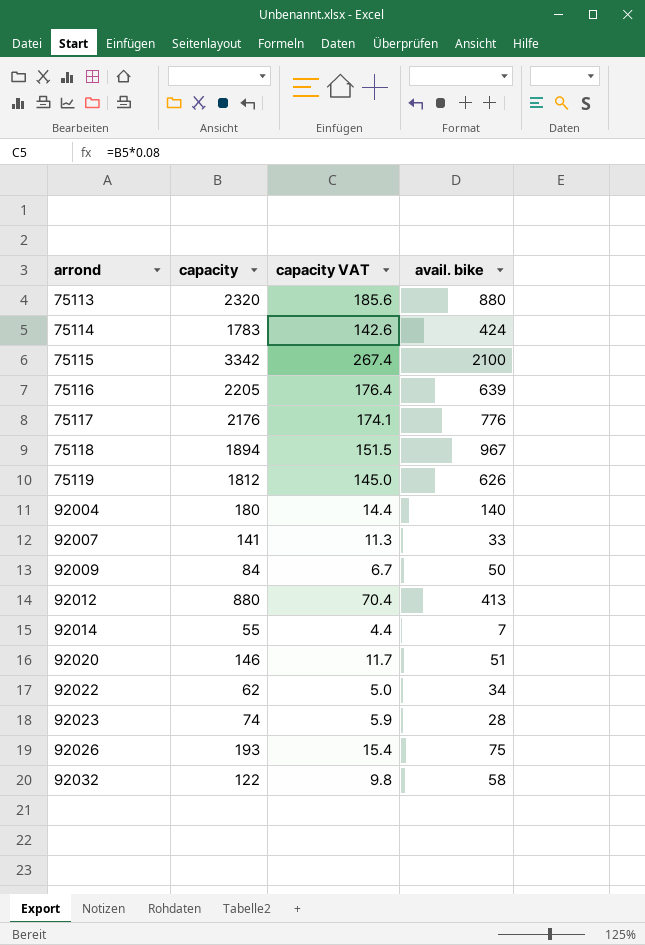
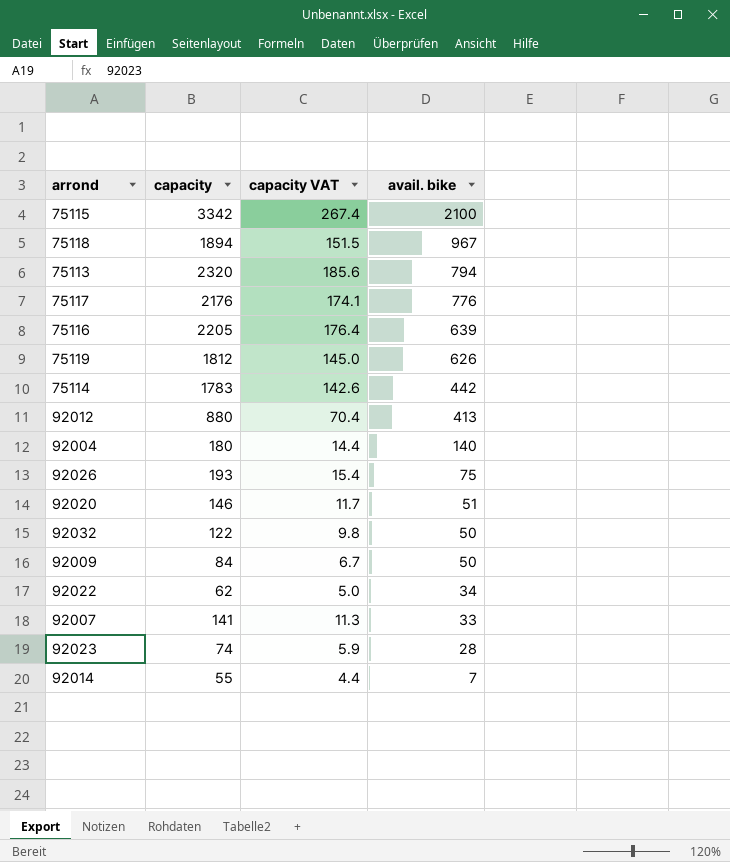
row order: arrond ascending -> avail. bike descending
75113 | avail. bike: 880 -> 794
75114 | avail. bike: 424 -> 442
92032 | avail. bike: 58 -> 50

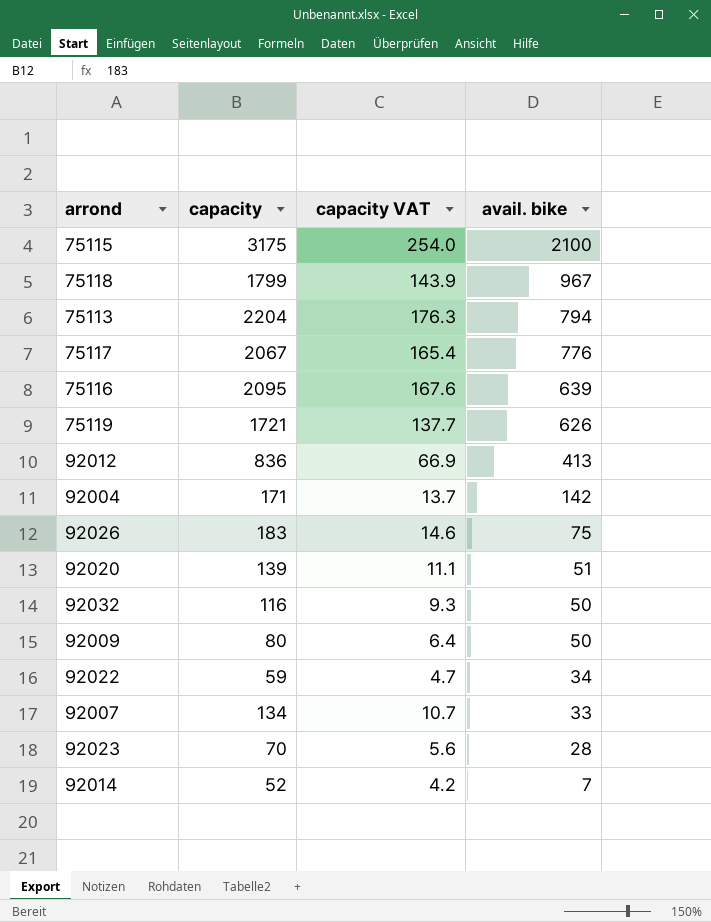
row 75114: 1783 | 142.6 | 442 -> none
75115 | capacity: 3342 -> 3175
75115 | capacity VAT: 267.4 -> 254.0
75118 | capacity: 1894 -> 1799
75118 | capacity VAT: 151.5 -> 143.9
75113 | capacity: 2320 -> 2204
75113 | capacity VAT: 185.6 -> 176.3
75117 | capacity: 2176 -> 2067
75117 | capacity VAT: 174.1 -> 165.4
75116 | capacity: 2205 -> 2095
75116 | capacity VAT: 176.4 -> 167.6
75119 | capacity: 1812 -> 1721
75119 | capacity VAT: 145.0 -> 137.7
92012 | capacity: 880 -> 836
92012 | capacity VAT: 70.4 -> 66.9
92004 | capacity: 180 -> 171
92004 | capacity VAT: 14.4 -> 13.7
92004 | avail. bike: 140 -> 142
92026 | capacity: 193 -> 183
92026 | capacity VAT: 15.4 -> 14.6
92020 | capacity: 146 -> 139
92020 | capacity VAT: 11.7 -> 11.1
92032 | capacity: 122 -> 116
92032 | capacity VAT: 9.8 -> 9.3
92009 | capacity: 84 -> 80
92009 | capacity VAT: 6.7 -> 6.4
92022 | capacity: 62 -> 59
92022 | capacity VAT: 5.0 -> 4.7
92007 | capacity: 141 -> 134
92007 | capacity VAT: 11.3 -> 10.7
92023 | capacity: 74 -> 70
92023 | capacity VAT: 5.9 -> 5.6
92014 | capacity: 55 -> 52
92014 | capacity VAT: 4.4 -> 4.2

